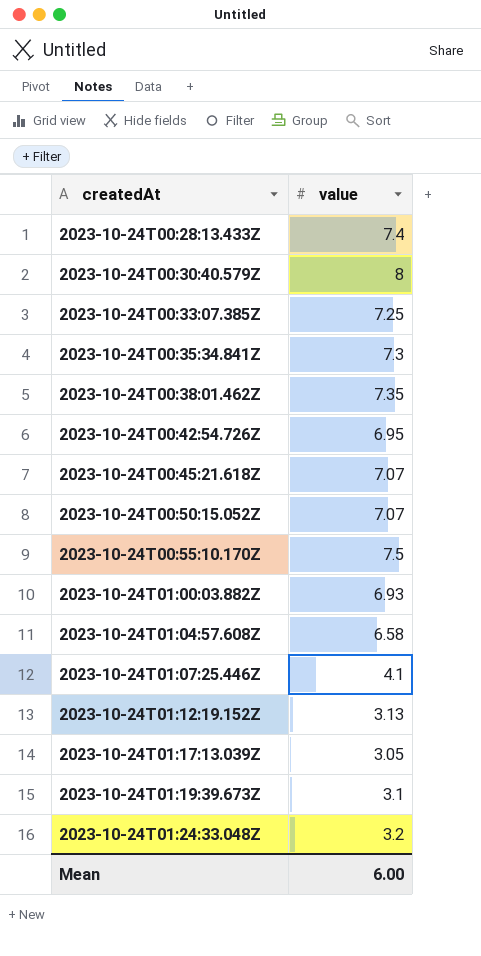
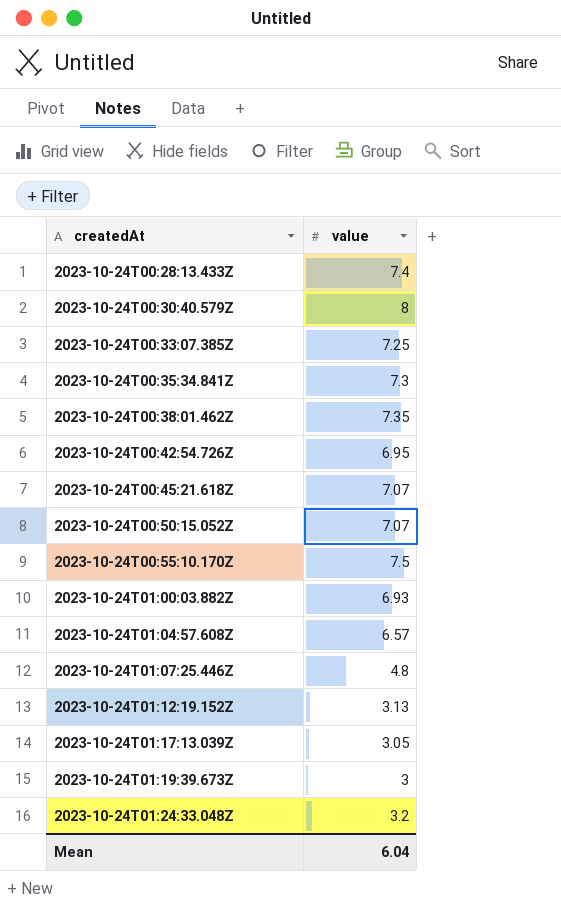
2023-10-24T01:04:57.608Z | value: 6.58 -> 6.57
2023-10-24T01:07:25.446Z | value: 4.1 -> 4.8
2023-10-24T01:19:39.673Z | value: 3.1 -> 3
Mean | value: 6.00 -> 6.04

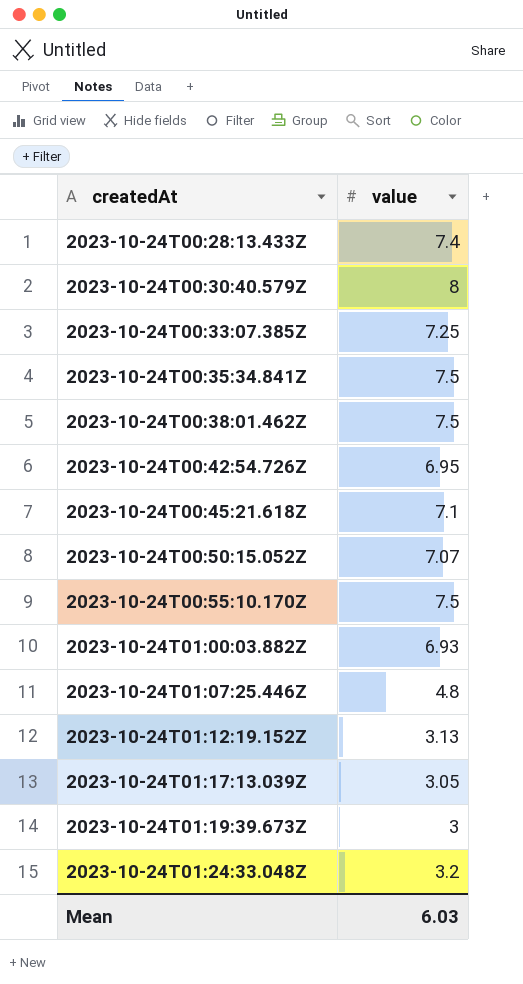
row 2023-10-24T01:04:57.608Z: 6.57 -> none
2023-10-24T00:35:34.841Z | value: 7.3 -> 7.5
2023-10-24T00:38:01.462Z | value: 7.35 -> 7.5
2023-10-24T00:45:21.618Z | value: 7.07 -> 7.1
Mean | value: 6.04 -> 6.03

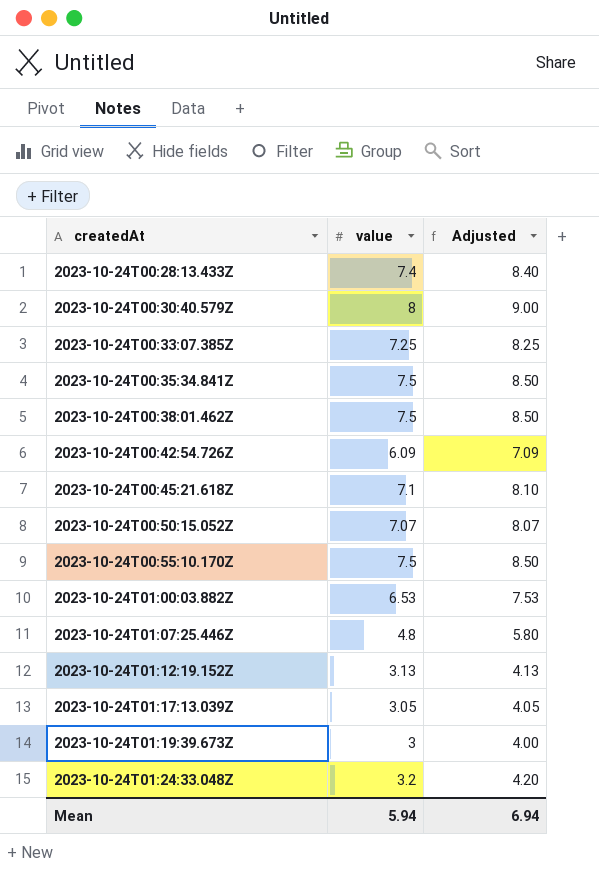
column Adjusted | formula: none -> [value] + 1
2023-10-24T00:42:54.726Z | value: 6.95 -> 6.09
2023-10-24T01:00:03.882Z | value: 6.93 -> 6.53
Mean | value: 6.03 -> 5.94

